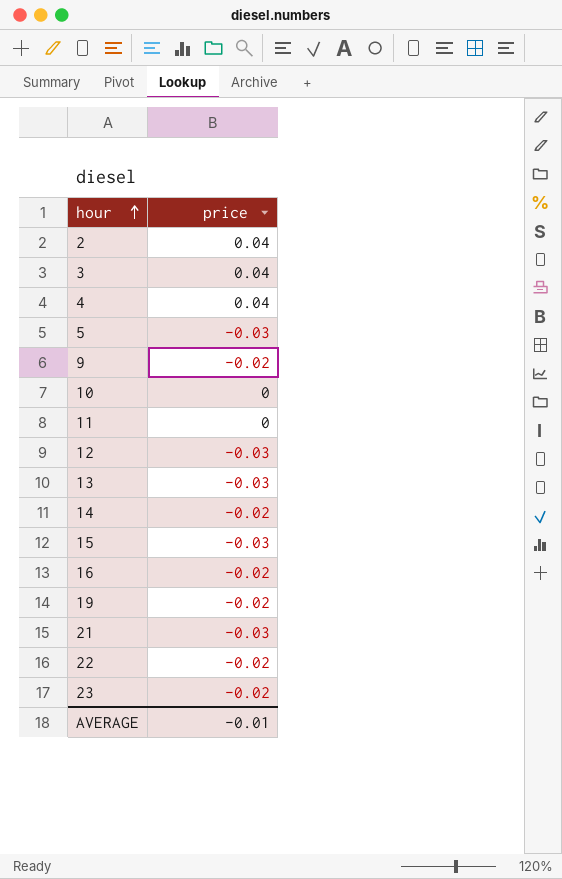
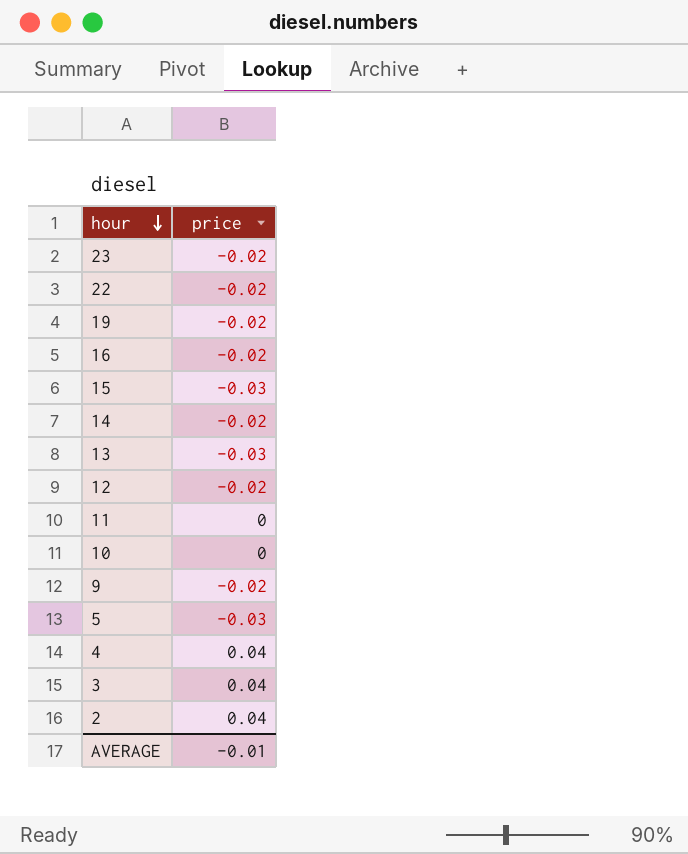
row order: hour ascending -> hour descending
row 21: -0.03 -> none
12 | price: -0.03 -> -0.02

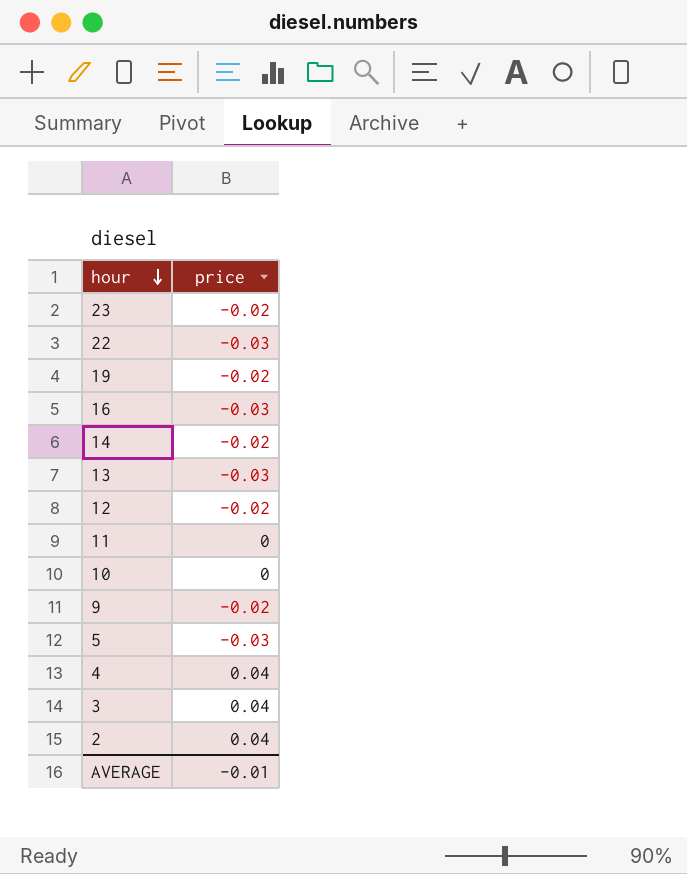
row 15: -0.03 -> none
22 | price: -0.02 -> -0.03
16 | price: -0.02 -> -0.03

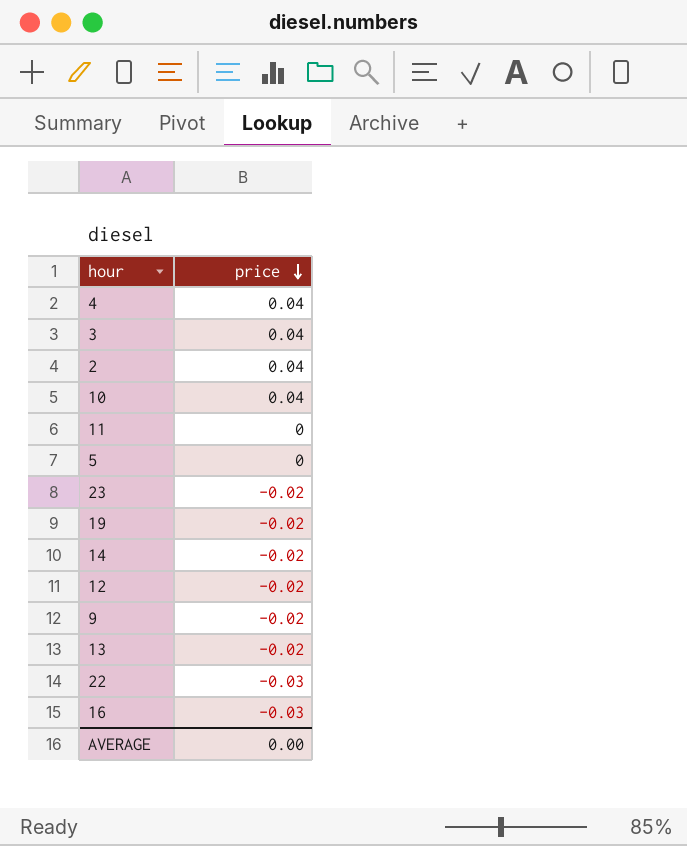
row order: hour descending -> price descending
10 | price: 0 -> 0.04
5 | price: -0.03 -> 0
13 | price: -0.03 -> -0.02
AVERAGE | price: -0.01 -> 0.00

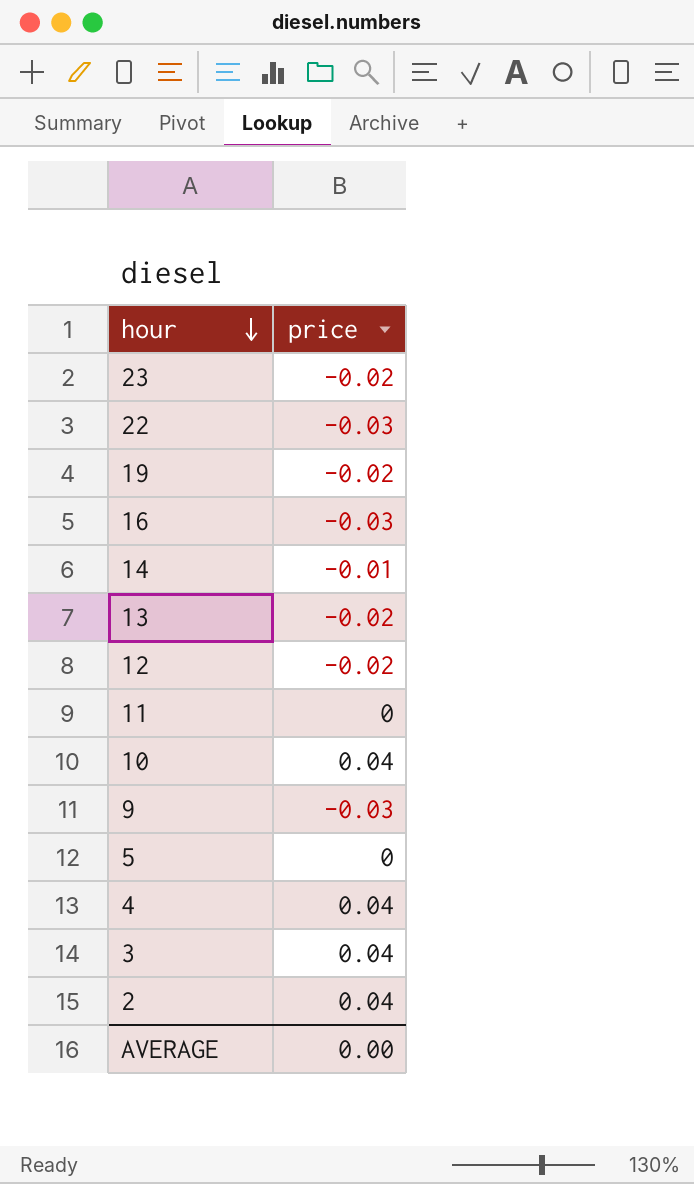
row order: price descending -> hour descending
14 | price: -0.02 -> -0.01
9 | price: -0.02 -> -0.03

